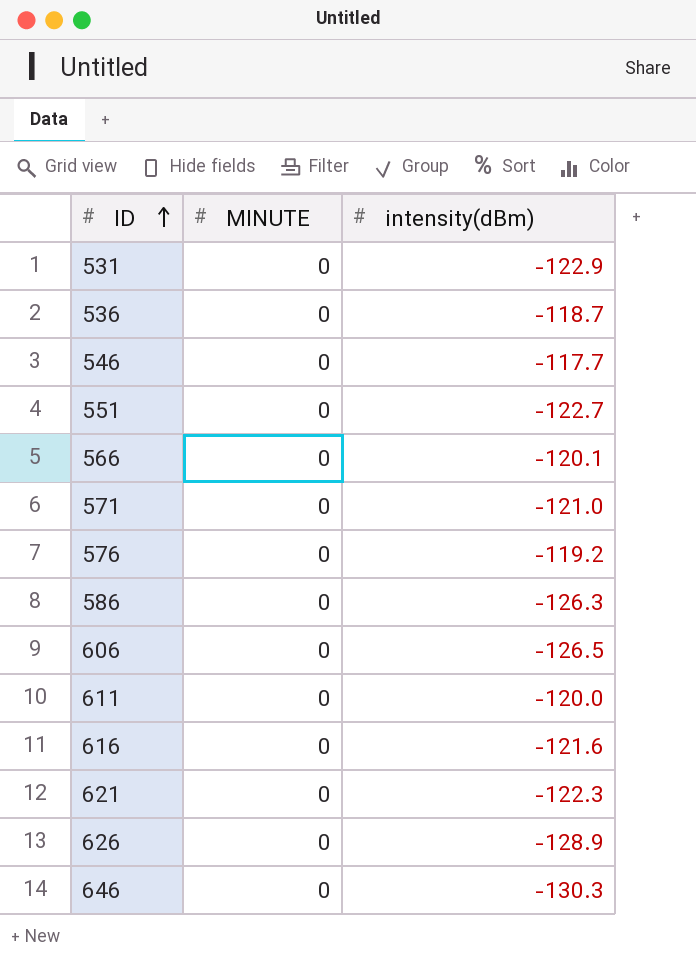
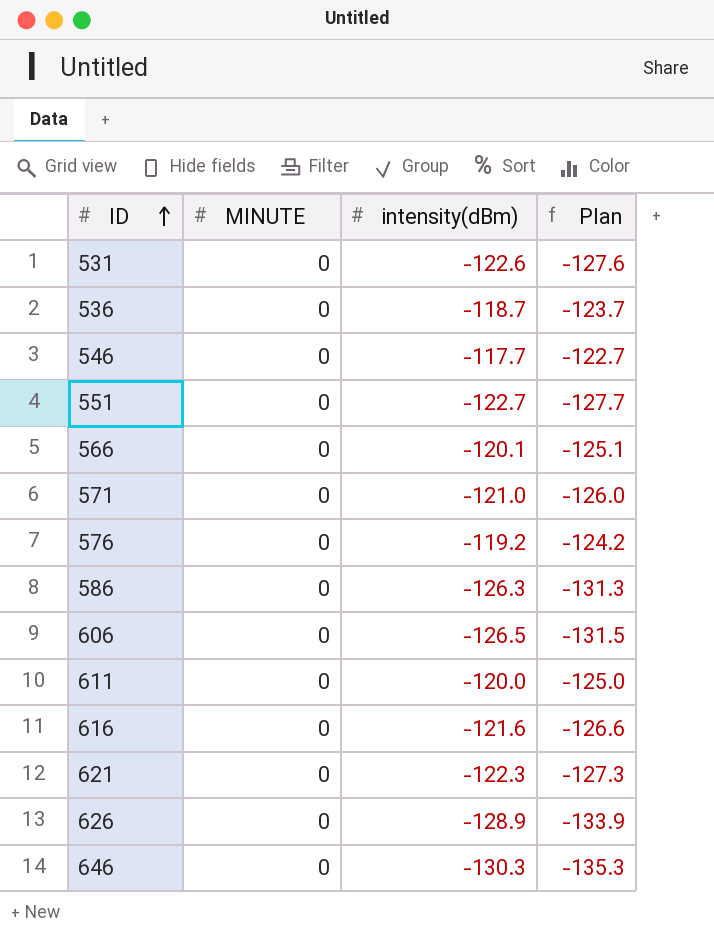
column Plan | formula: none -> [intensity(dBm)] - 5
531 | intensity(dBm): -122.9 -> -122.6

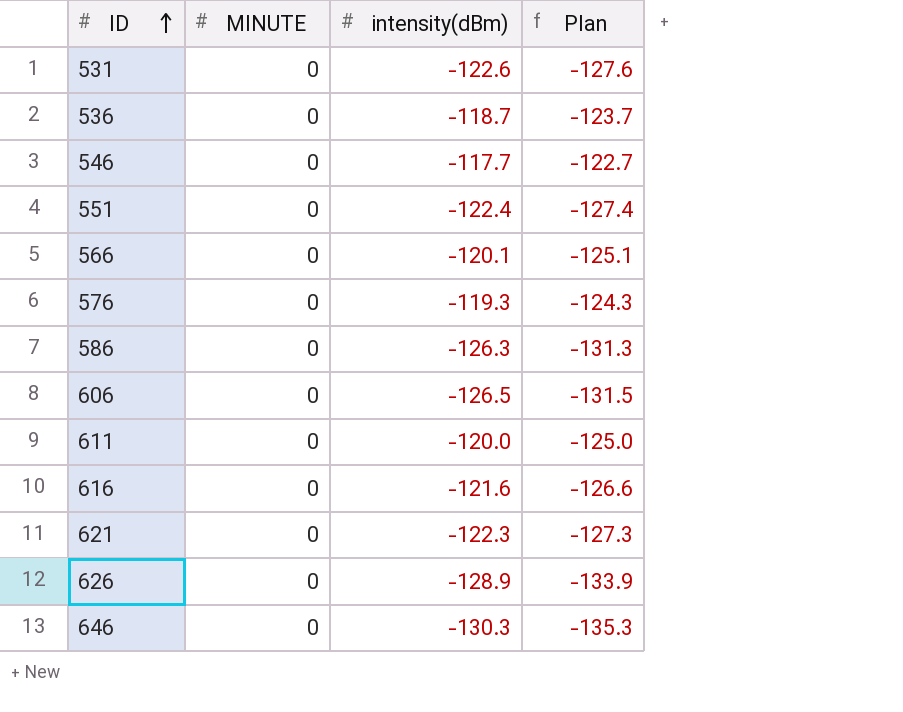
row 571: 0 | -121.0 | -126.0 -> none
551 | intensity(dBm): -122.7 -> -122.4
551 | Plan: -127.7 -> -127.4
576 | intensity(dBm): -119.2 -> -119.3
576 | Plan: -124.2 -> -124.3

